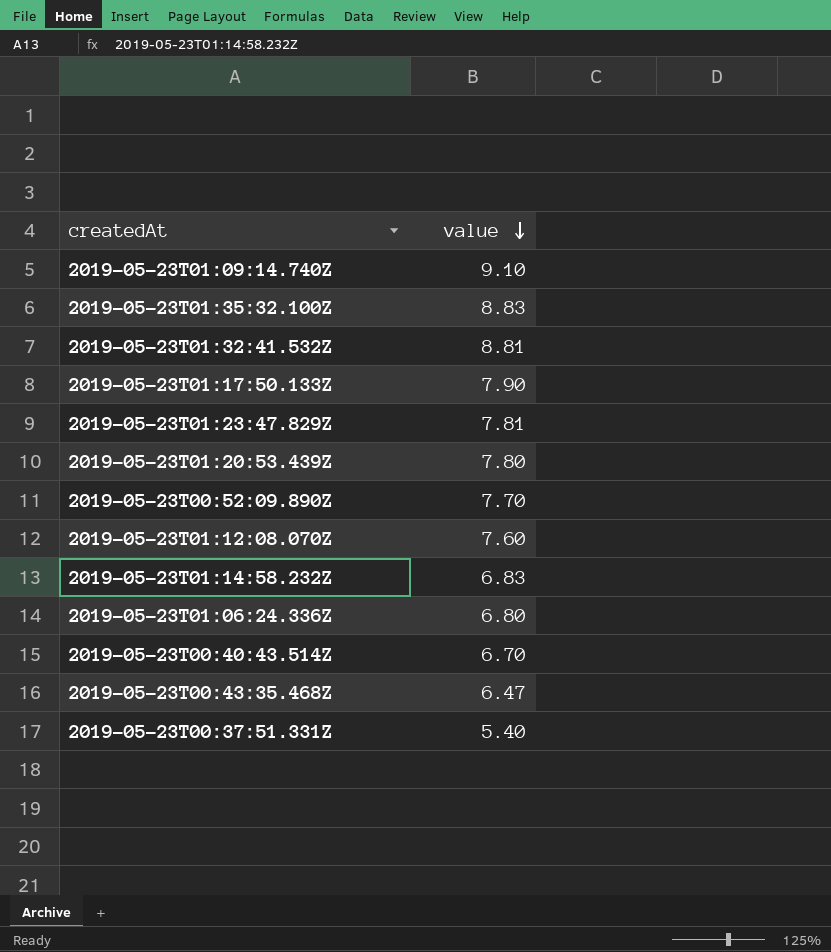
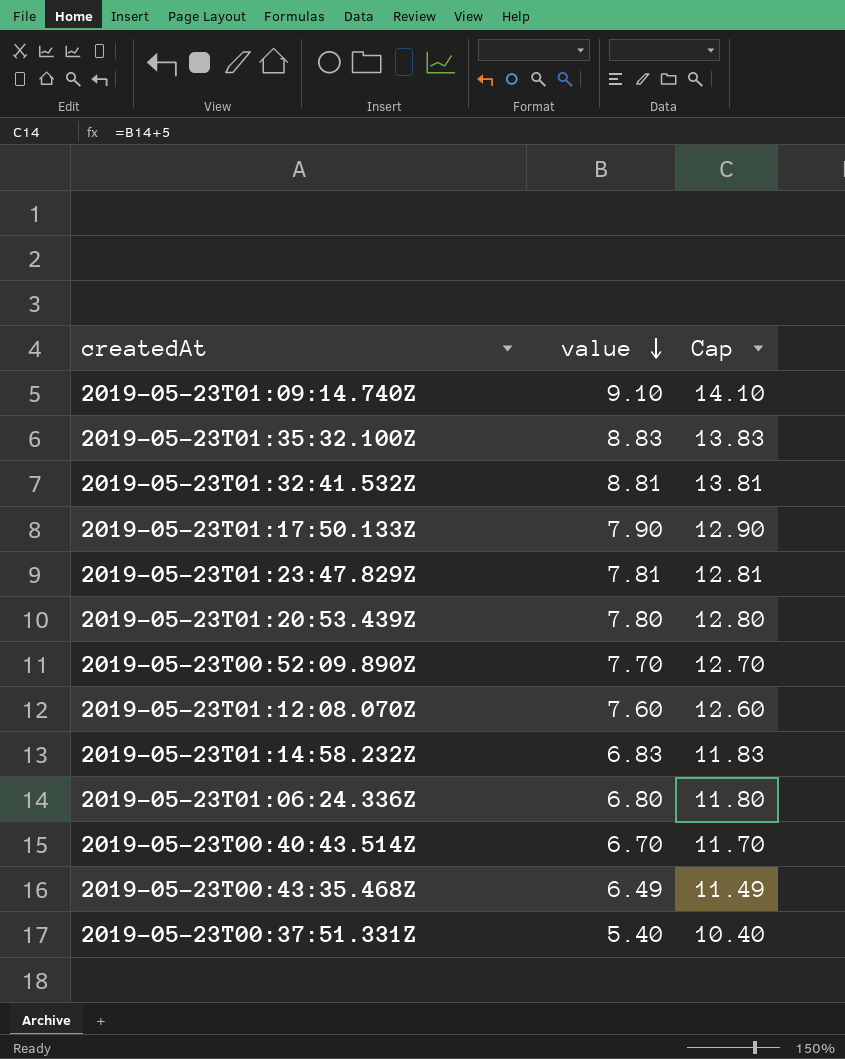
column Cap | formula: none -> [value] + 5
2019-05-23T00:43:35.468Z | value: 6.47 -> 6.49

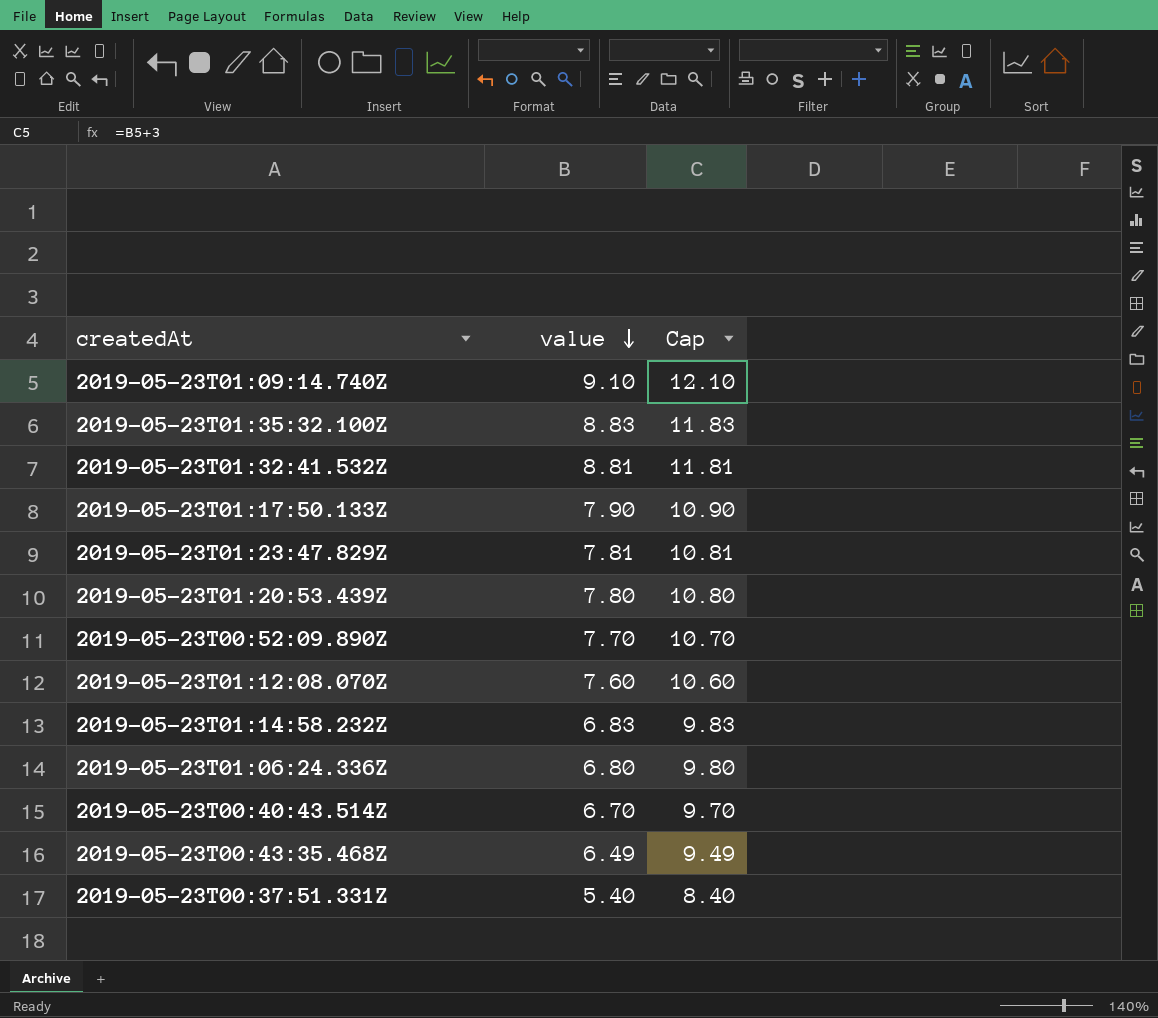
column Cap | formula: [value] + 5 -> [value] + 3

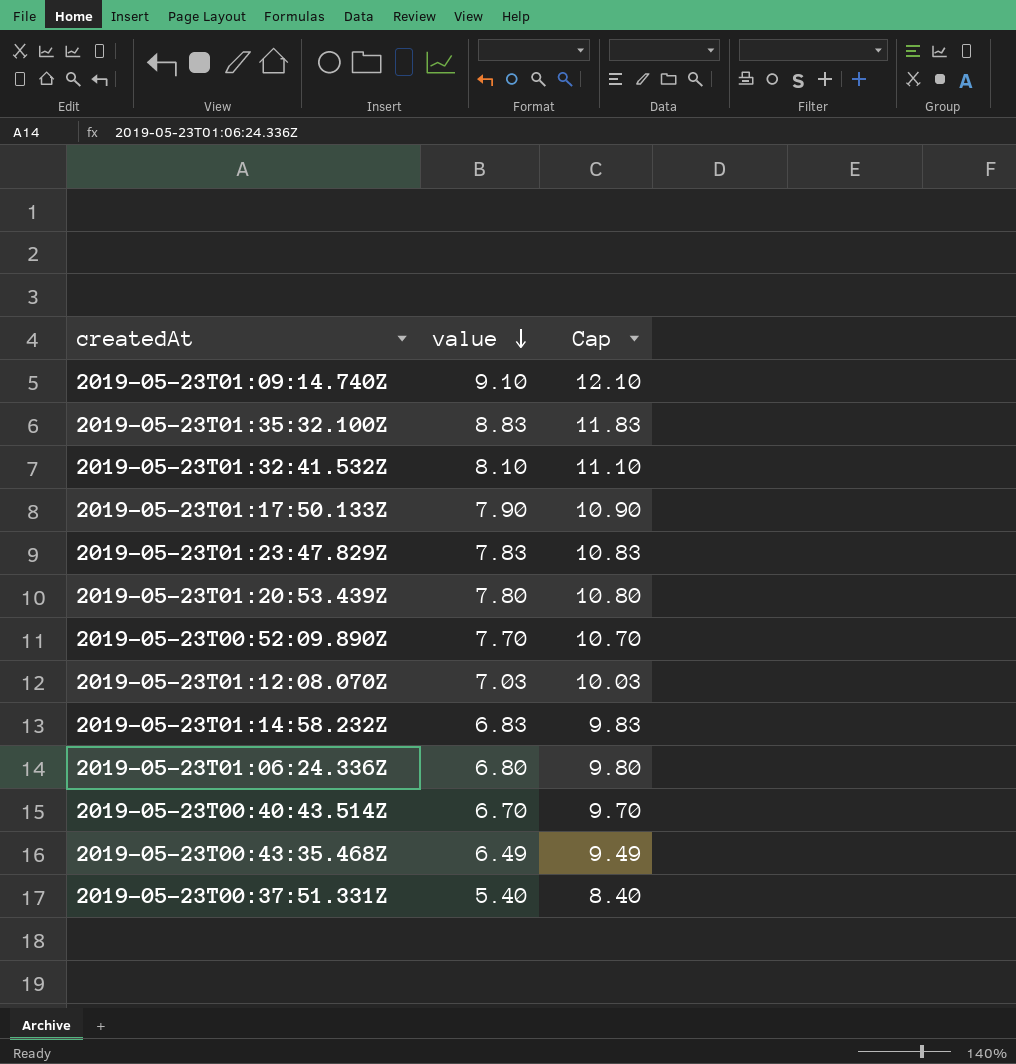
2019-05-23T01:32:41.532Z | value: 8.81 -> 8.10
2019-05-23T01:32:41.532Z | Cap: 11.81 -> 11.10
2019-05-23T01:23:47.829Z | value: 7.81 -> 7.83
2019-05-23T01:23:47.829Z | Cap: 10.81 -> 10.83
2019-05-23T01:12:08.070Z | value: 7.60 -> 7.03
2019-05-23T01:12:08.070Z | Cap: 10.60 -> 10.03

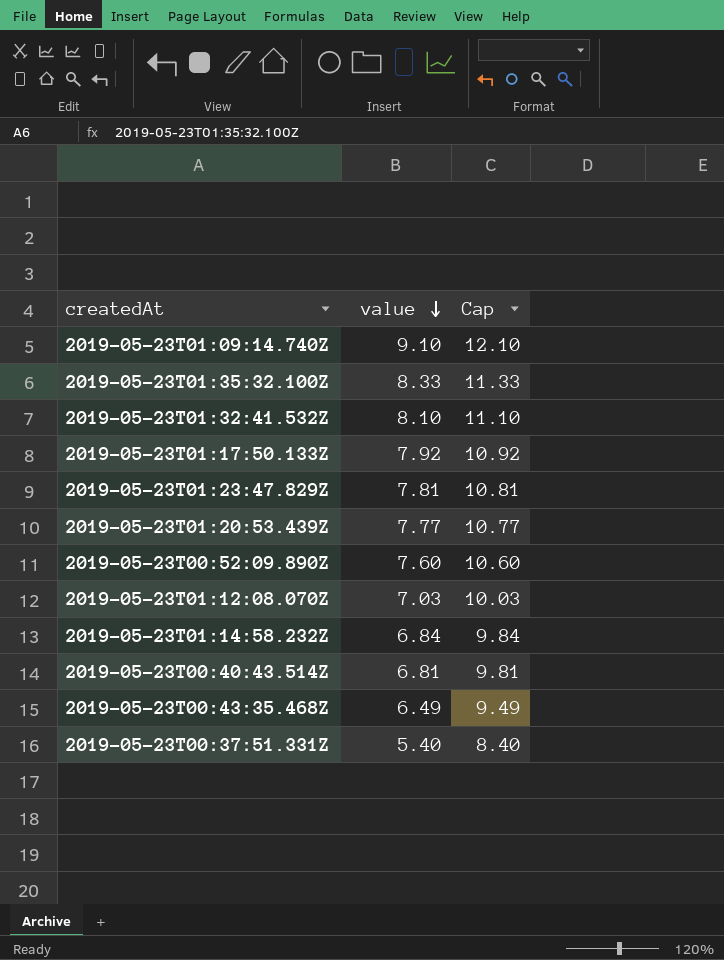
row 2019-05-23T01:06:24.336Z: 6.80 | 9.80 -> none
2019-05-23T01:35:32.100Z | value: 8.83 -> 8.33
2019-05-23T01:35:32.100Z | Cap: 11.83 -> 11.33
2019-05-23T01:17:50.133Z | value: 7.90 -> 7.92
2019-05-23T01:17:50.133Z | Cap: 10.90 -> 10.92
2019-05-23T01:23:47.829Z | value: 7.83 -> 7.81
2019-05-23T01:23:47.829Z | Cap: 10.83 -> 10.81
2019-05-23T01:20:53.439Z | value: 7.80 -> 7.77
2019-05-23T01:20:53.439Z | Cap: 10.80 -> 10.77
2019-05-23T00:52:09.890Z | value: 7.70 -> 7.60
2019-05-23T00:52:09.890Z | Cap: 10.70 -> 10.60
2019-05-23T01:14:58.232Z | value: 6.83 -> 6.84
2019-05-23T01:14:58.232Z | Cap: 9.83 -> 9.84
2019-05-23T00:40:43.514Z | value: 6.70 -> 6.81
2019-05-23T00:40:43.514Z | Cap: 9.70 -> 9.81

